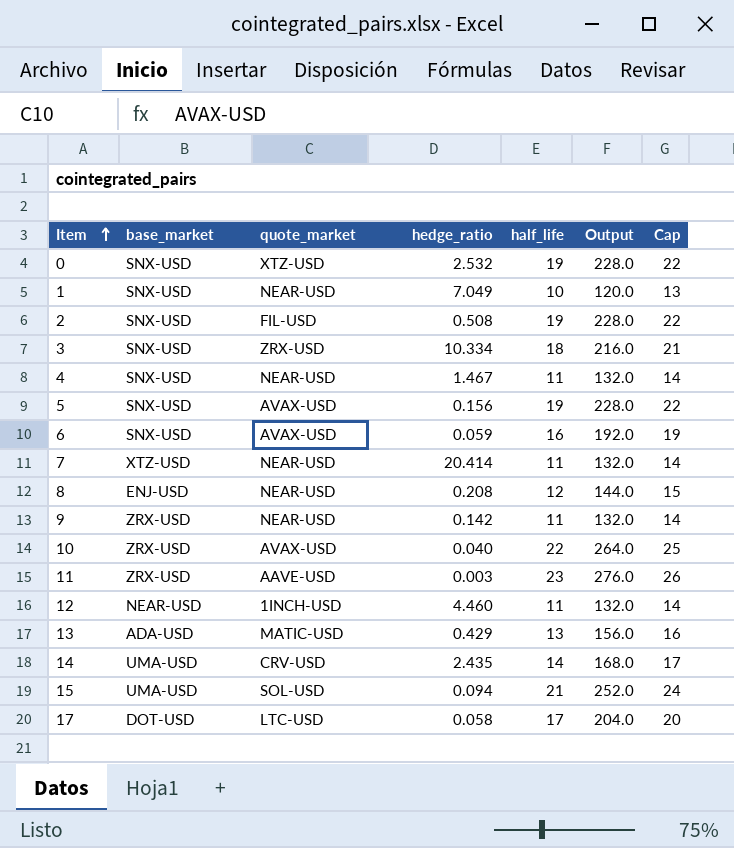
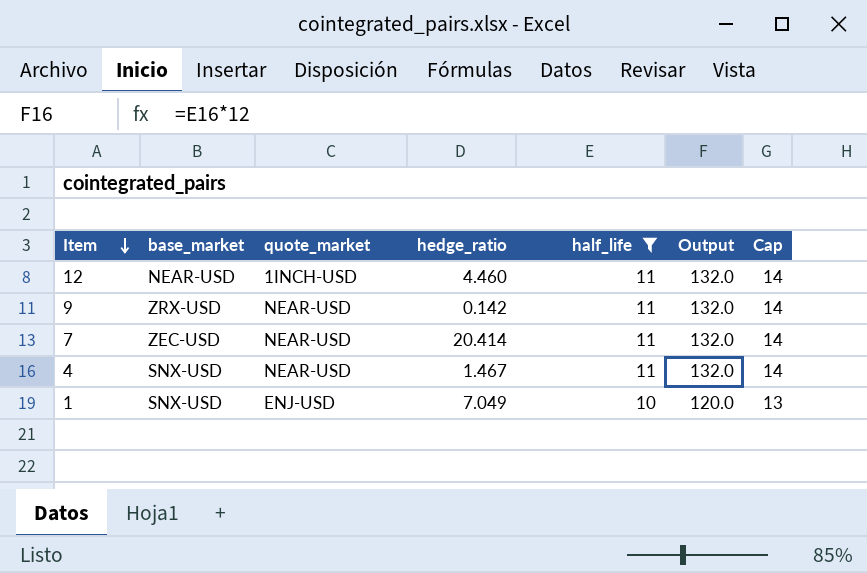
filter: none -> half_life <= 11
row order: Item ascending -> Item descending
7 | base_market: XTZ-USD -> ZEC-USD
1 | quote_market: NEAR-USD -> ENJ-USD

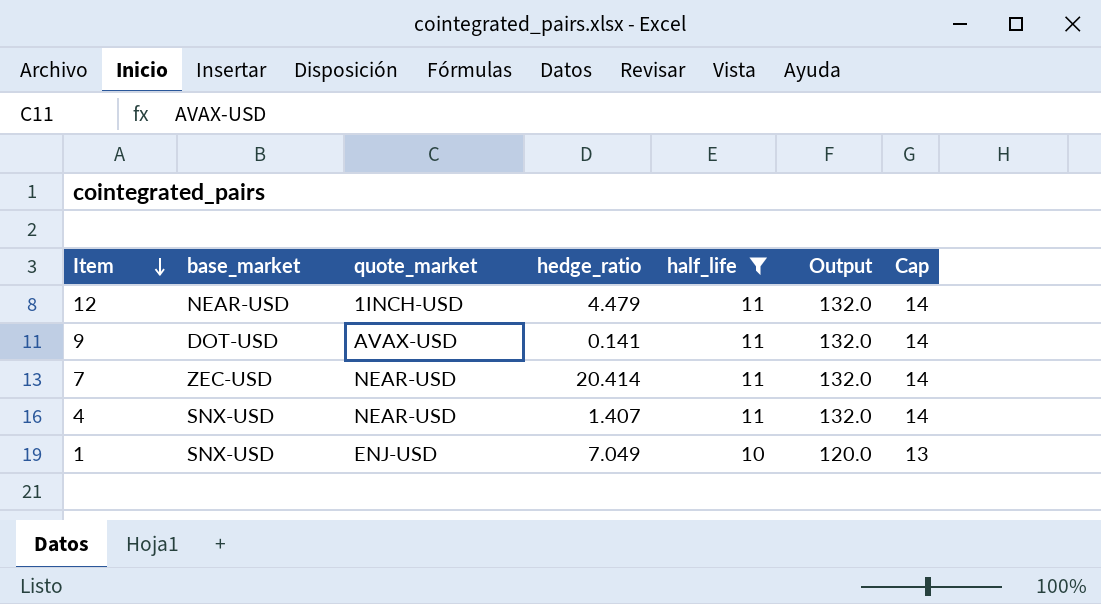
12 | hedge_ratio: 4.460 -> 4.479
9 | base_market: ZRX-USD -> DOT-USD
9 | quote_market: NEAR-USD -> AVAX-USD
9 | hedge_ratio: 0.142 -> 0.141
4 | hedge_ratio: 1.467 -> 1.407

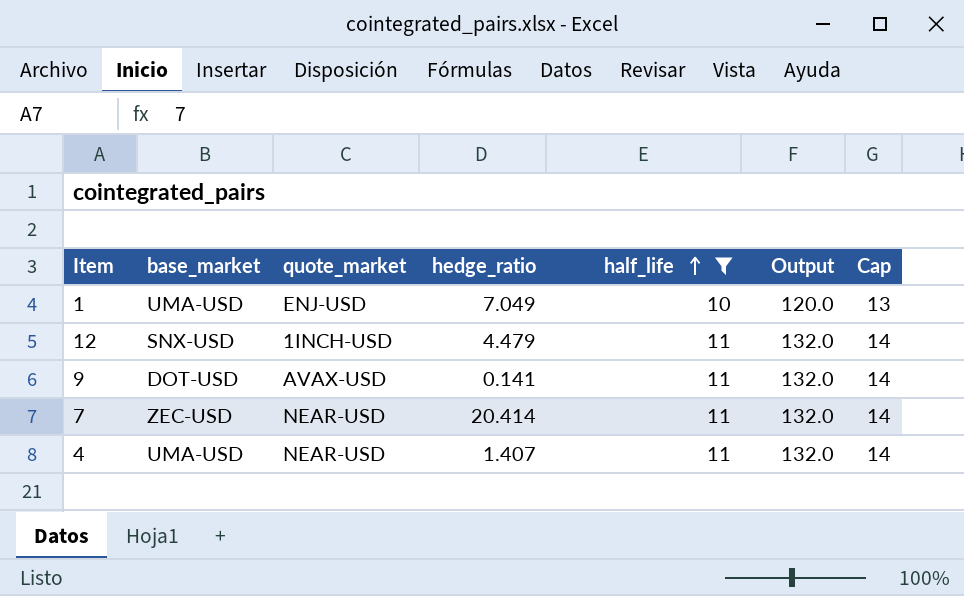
row order: Item descending -> half_life ascending
1 | base_market: SNX-USD -> UMA-USD
12 | base_market: NEAR-USD -> SNX-USD
4 | base_market: SNX-USD -> UMA-USD

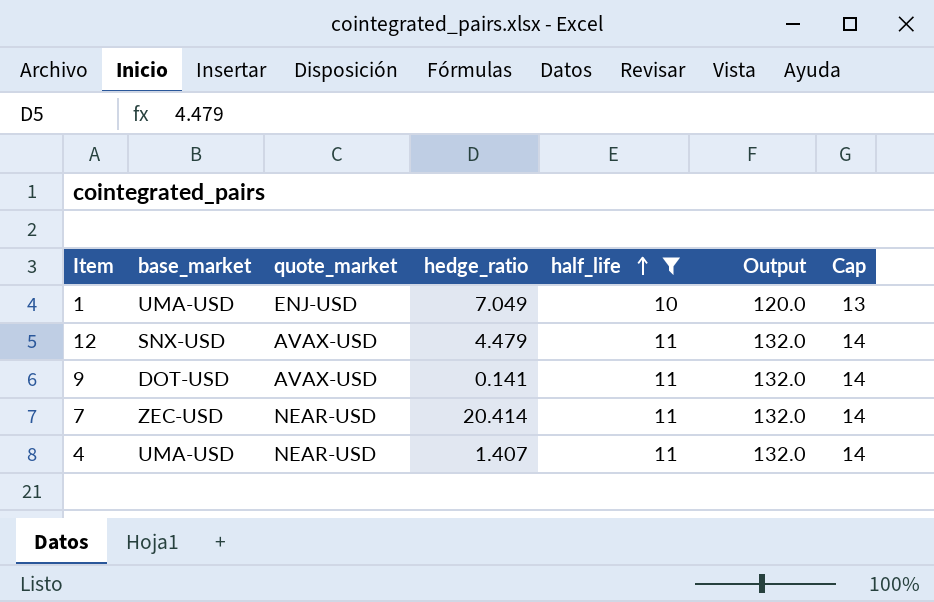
12 | quote_market: 1INCH-USD -> AVAX-USD

